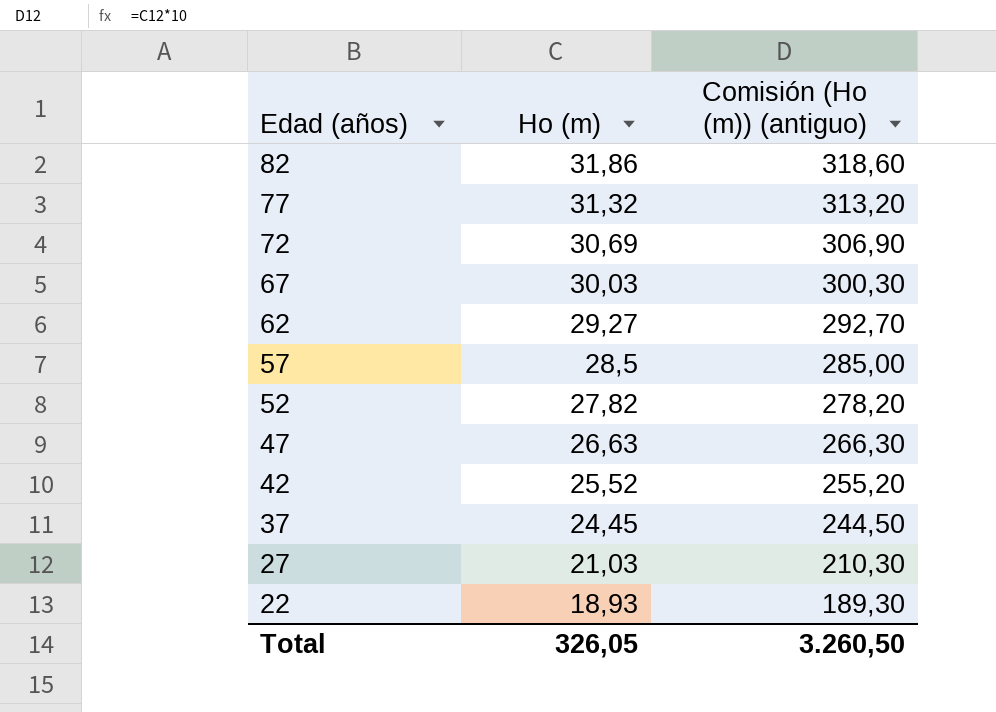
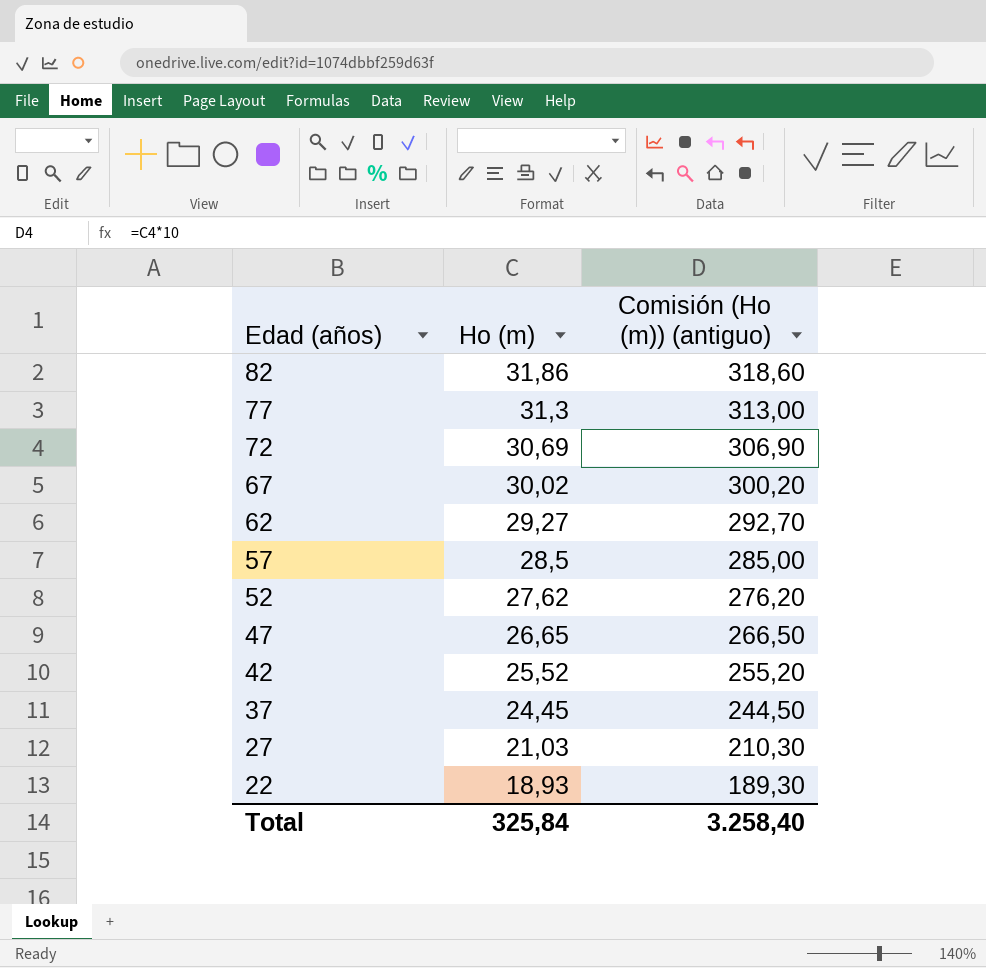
77 | Ho (m): 31,32 -> 31,3
77 | Comisión (Ho (m)) (antiguo): 313,20 -> 313,00
67 | Ho (m): 30,03 -> 30,02
67 | Comisión (Ho (m)) (antiguo): 300,30 -> 300,20
52 | Ho (m): 27,82 -> 27,62
52 | Comisión (Ho (m)) (antiguo): 278,20 -> 276,20
47 | Ho (m): 26,63 -> 26,65
47 | Comisión (Ho (m)) (antiguo): 266,30 -> 266,50
Total | Ho (m): 326,05 -> 325,84
Total | Comisión (Ho (m)) (antiguo): 3.260,50 -> 3.258,40

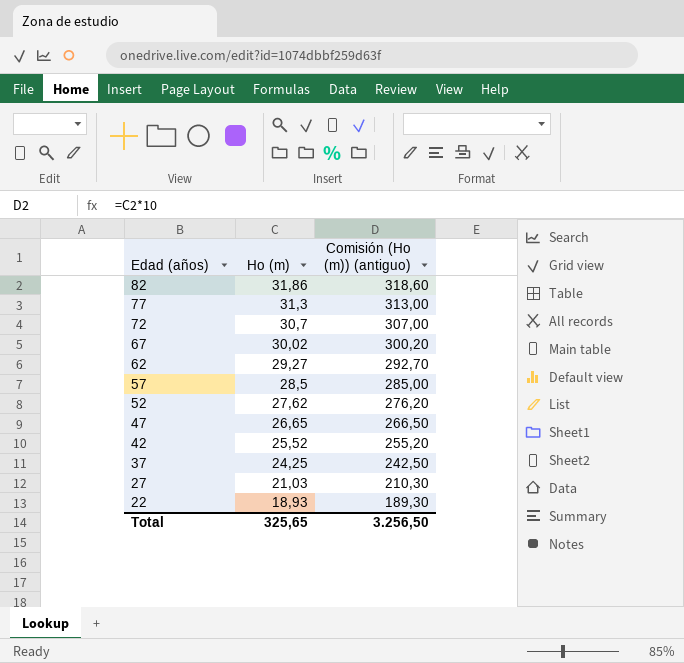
72 | Ho (m): 30,69 -> 30,7
72 | Comisión (Ho (m)) (antiguo): 306,90 -> 307,00
37 | Ho (m): 24,45 -> 24,25
37 | Comisión (Ho (m)) (antiguo): 244,50 -> 242,50
Total | Ho (m): 325,84 -> 325,65
Total | Comisión (Ho (m)) (antiguo): 3.258,40 -> 3.256,50

